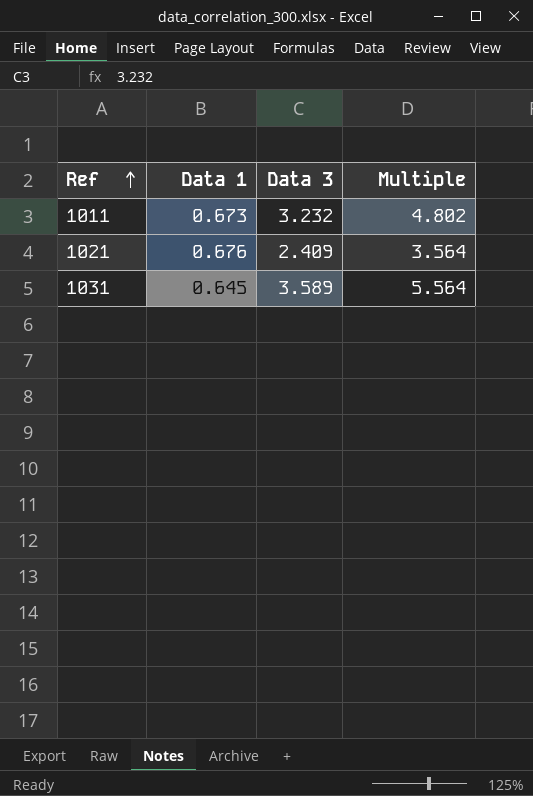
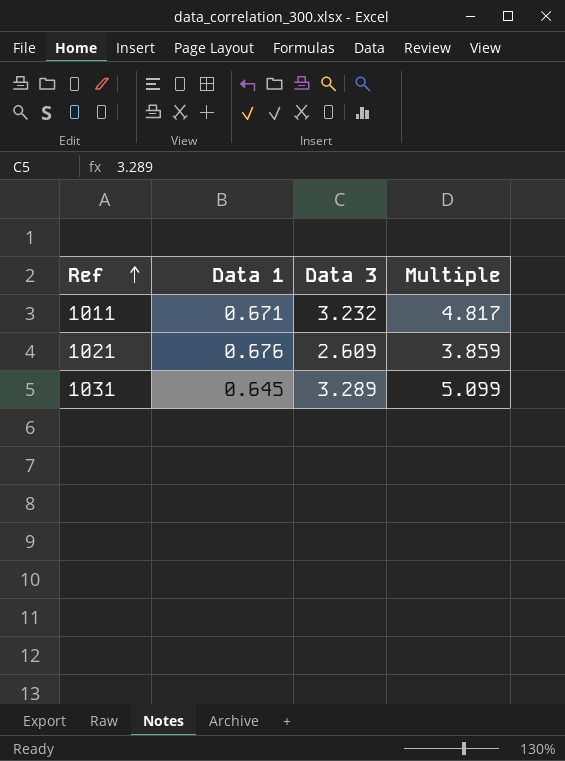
1011 | Data 1: 0.673 -> 0.671
1011 | Multiple: 4.802 -> 4.817
1021 | Data 3: 2.409 -> 2.609
1021 | Multiple: 3.564 -> 3.859
1031 | Data 3: 3.589 -> 3.289
1031 | Multiple: 5.564 -> 5.099

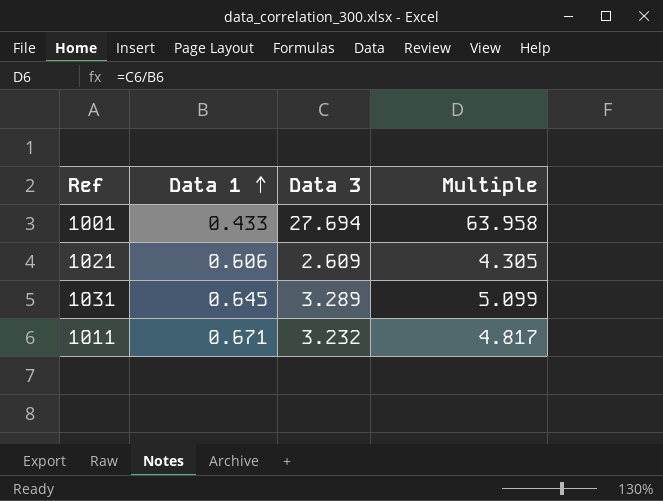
row order: Ref ascending -> Data 1 ascending
row 1001: none -> 0.433 | 27.694 | 63.958
1021 | Data 1: 0.676 -> 0.606
1021 | Multiple: 3.859 -> 4.305

